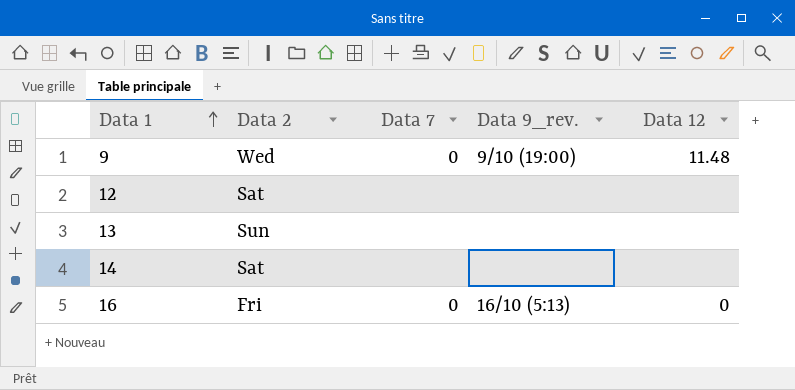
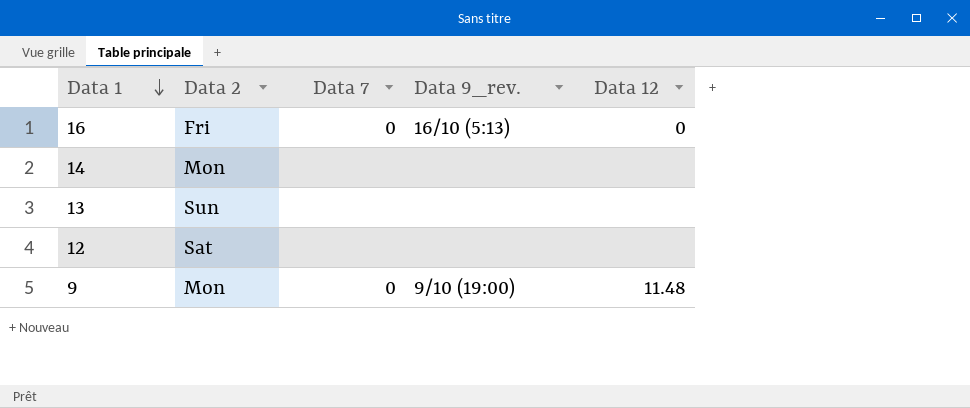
row order: Data 1 ascending -> Data 1 descending
14 | Data 2: Sat -> Mon
9 | Data 2: Wed -> Mon

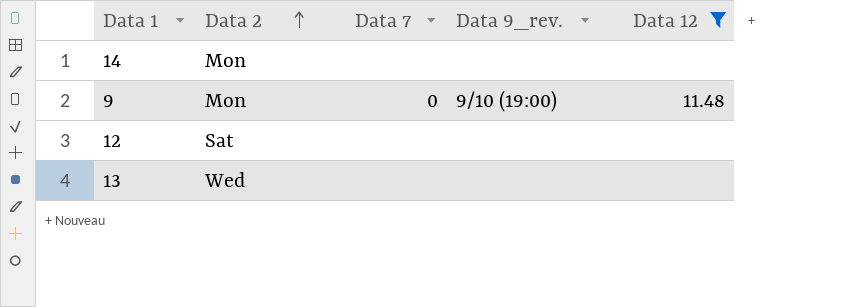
filter: none -> Data 12 != 0
row order: Data 1 descending -> Data 2 ascending
13 | Data 2: Sun -> Wed

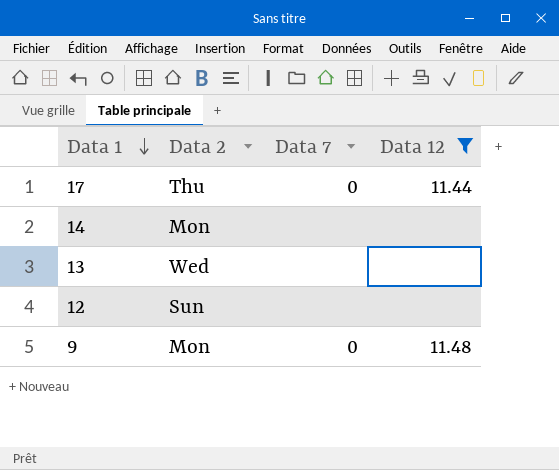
row order: Data 2 ascending -> Data 1 descending
column Data 9_rev. | position: 4 -> none
row 17: none -> Thu | 0 | 11.44
12 | Data 2: Sat -> Sun

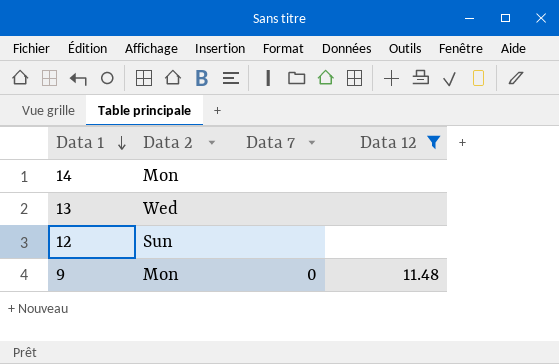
row 17: Thu | 0 | 11.44 -> none

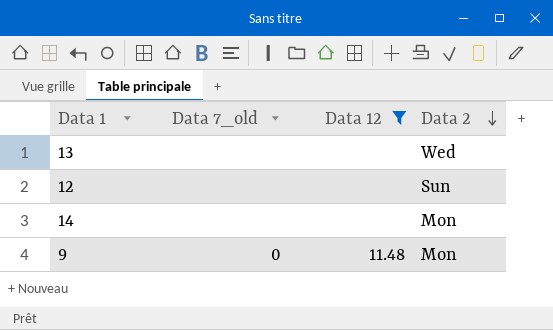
row order: Data 1 descending -> Data 2 descending
column name: Data 7 -> Data 7_old
column Data 2 | position: 2 -> 4

